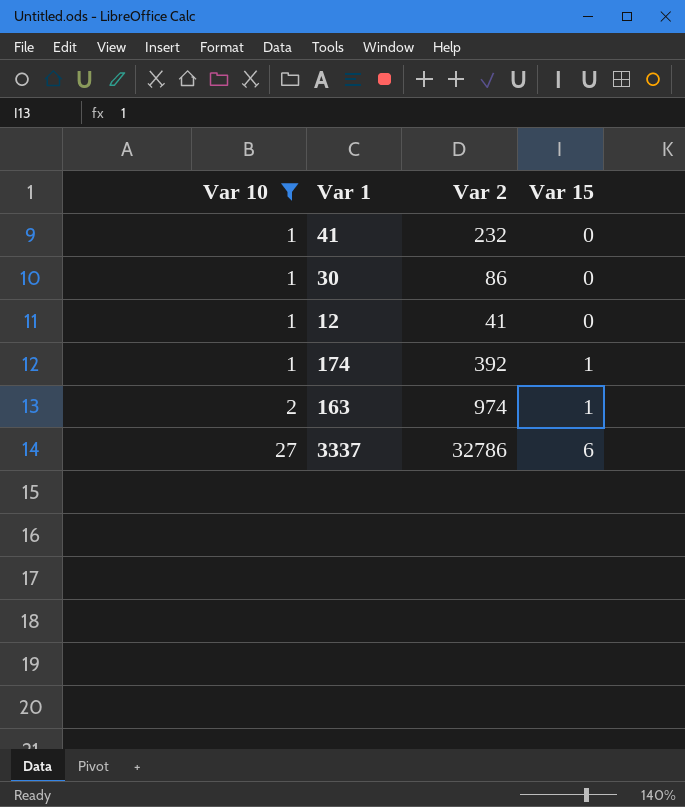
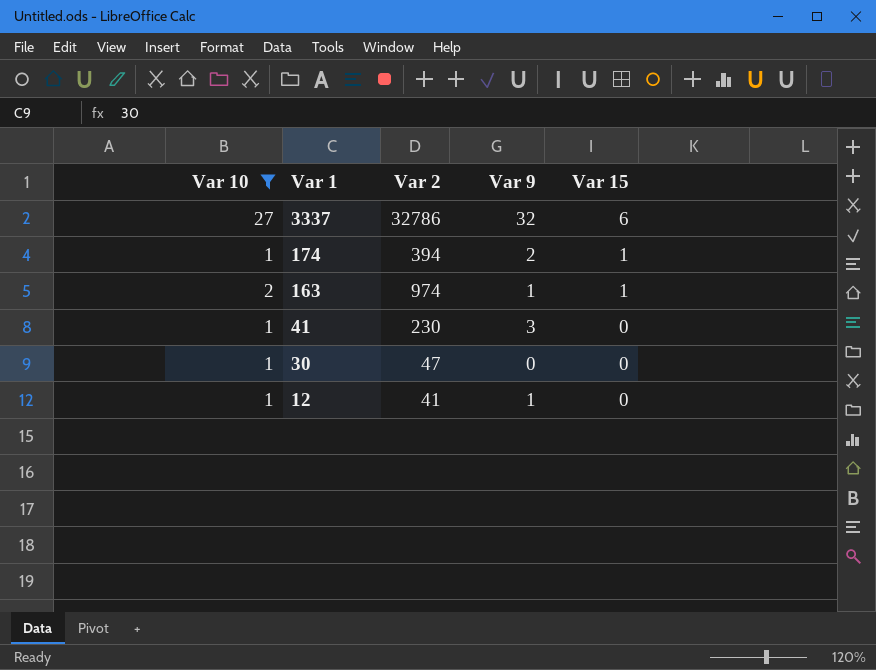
row order: Var 10 ascending -> Var 1 descending
column Var 9 | position: none -> 4
174 | Var 2: 392 -> 394
41 | Var 2: 232 -> 230
30 | Var 2: 86 -> 47

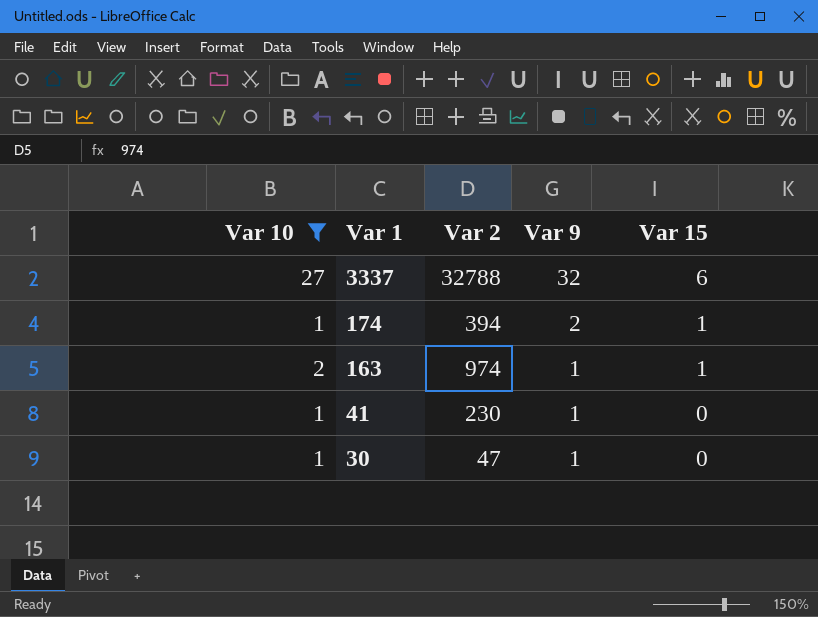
row 12: 1 | 41 | 1 | 0 -> none
3337 | Var 2: 32786 -> 32788
41 | Var 9: 3 -> 1
30 | Var 9: 0 -> 1

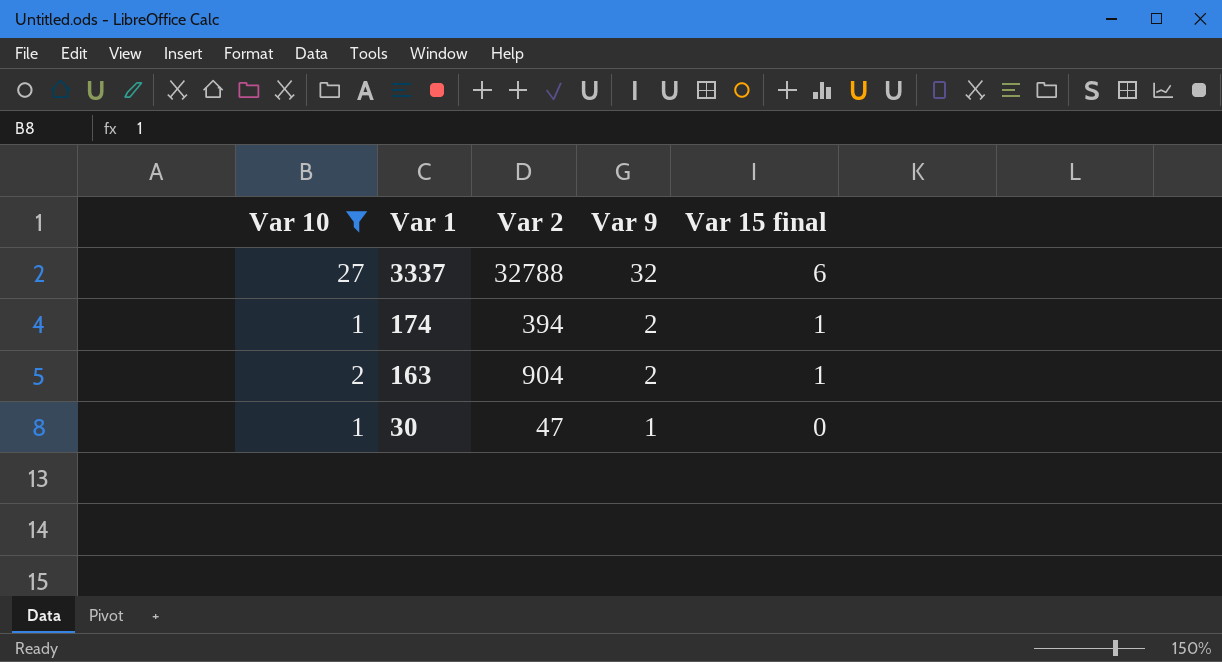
column name: Var 15 -> Var 15 final
row 41: 1 | 230 | 1 | 0 -> none
163 | Var 2: 974 -> 904
163 | Var 9: 1 -> 2

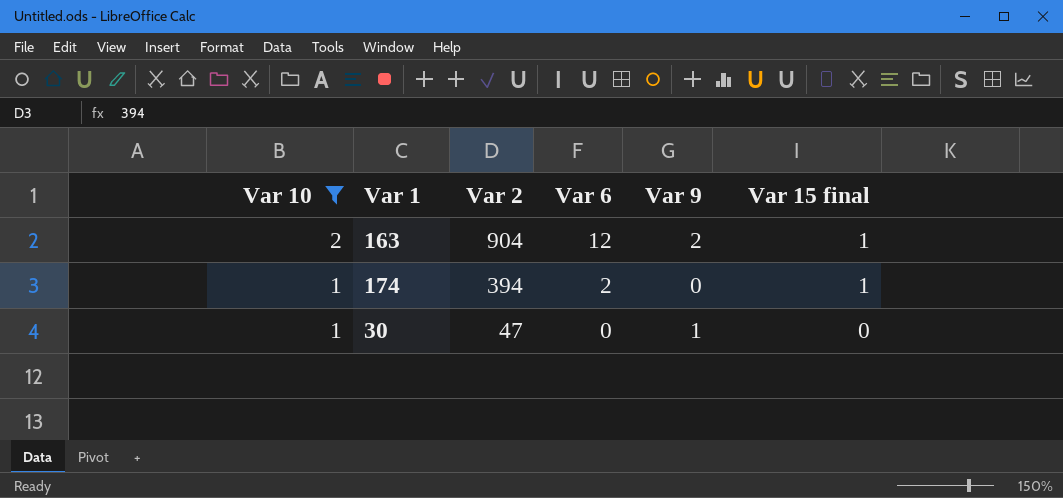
row order: Var 1 descending -> Var 10 descending
column Var 6 | position: none -> 4
row 3337: 27 | 32788 | 32 | 6 -> none
174 | Var 9: 2 -> 0

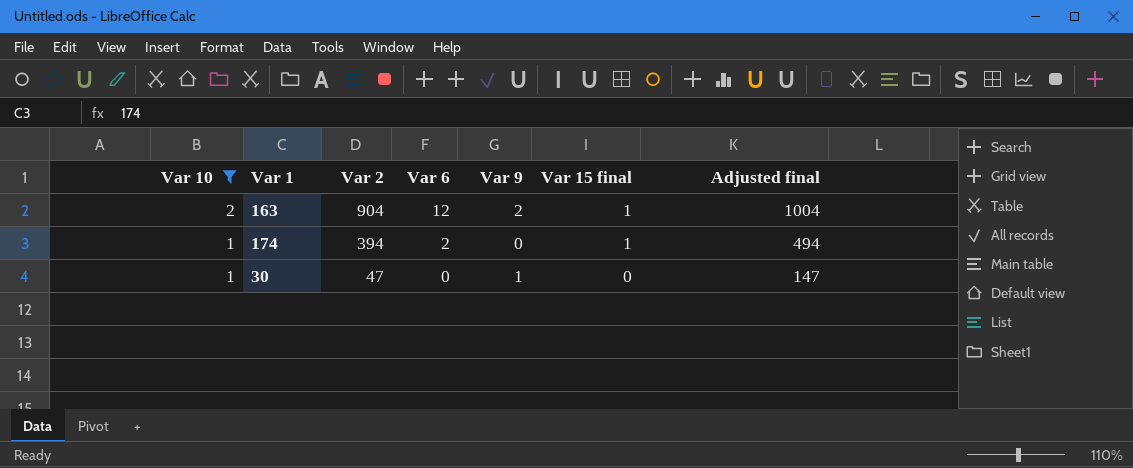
column Adjusted final | formula: none -> [Var 2] + 100

